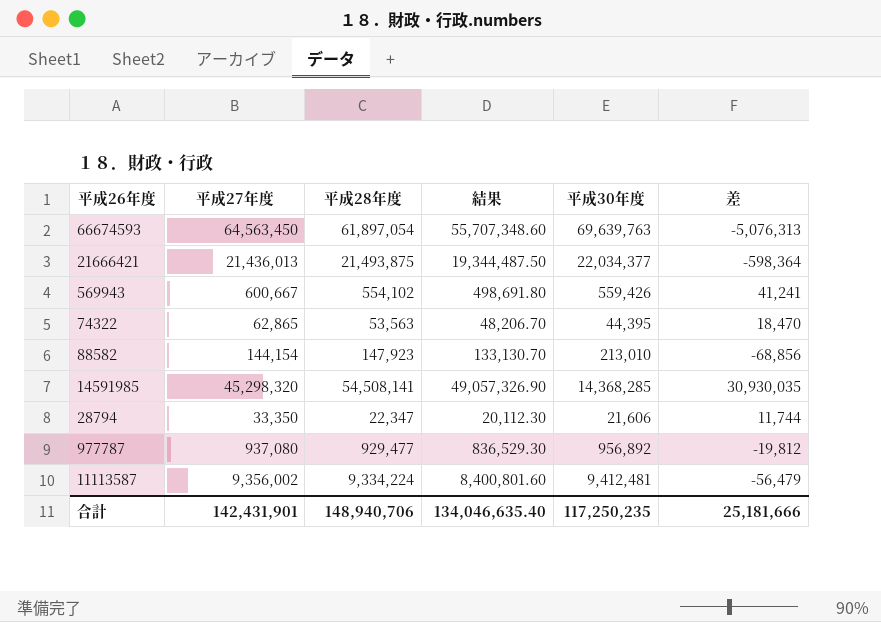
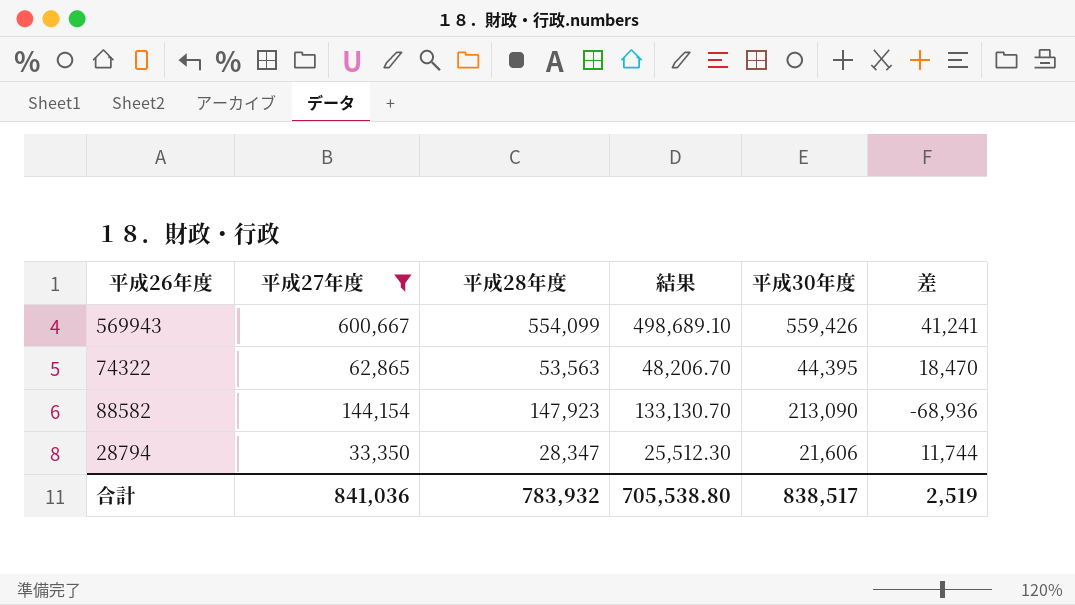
filter: none -> 平成27年度 <= 600,667
569943 | 平成28年度: 554,102 -> 554,099
569943 | 結果: 498,691.80 -> 498,689.10
88582 | 平成30年度: 213,010 -> 213,090
88582 | 差: -68,856 -> -68,936
28794 | 平成28年度: 22,347 -> 28,347
28794 | 結果: 20,112.30 -> 25,512.30
合計 | 平成27年度: 142,431,901 -> 841,036
合計 | 平成28年度: 148,940,706 -> 783,932
合計 | 結果: 134,046,635.40 -> 705,538.80
合計 | 平成30年度: 117,250,235 -> 838,517
合計 | 差: 25,181,666 -> 2,519

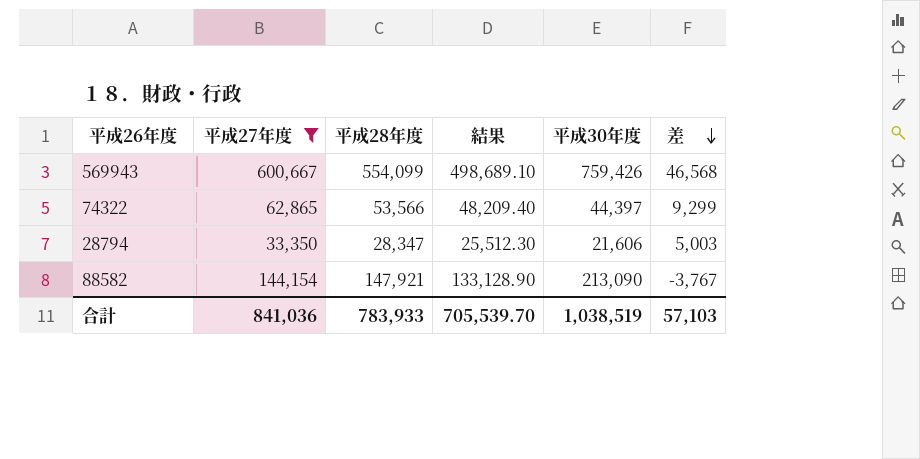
row order: none -> 差 descending
column 差 | formula: [平成27年度] - [平成30年度] -> [平成27年度] - [平成28年度]
569943 | 平成30年度: 559,426 -> 759,426
74322 | 平成28年度: 53,563 -> 53,566
74322 | 結果: 48,206.70 -> 48,209.40
74322 | 平成30年度: 44,395 -> 44,397
88582 | 平成28年度: 147,923 -> 147,921
88582 | 結果: 133,130.70 -> 133,128.90
合計 | 平成28年度: 783,932 -> 783,933
合計 | 結果: 705,538.80 -> 705,539.70
合計 | 平成30年度: 838,517 -> 1,038,519
合計 | 差: 2,519 -> 57,103

